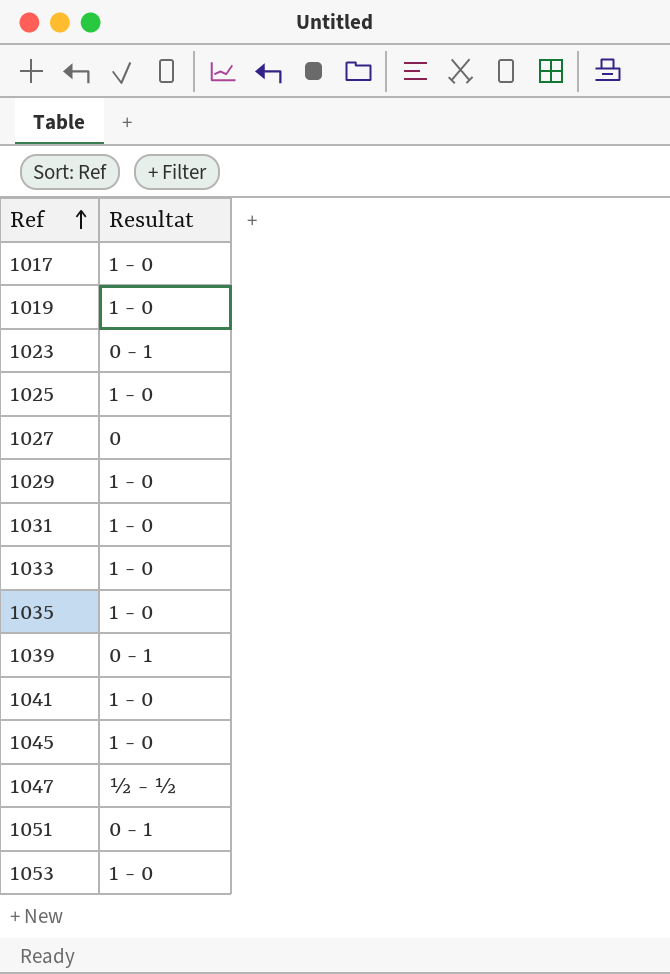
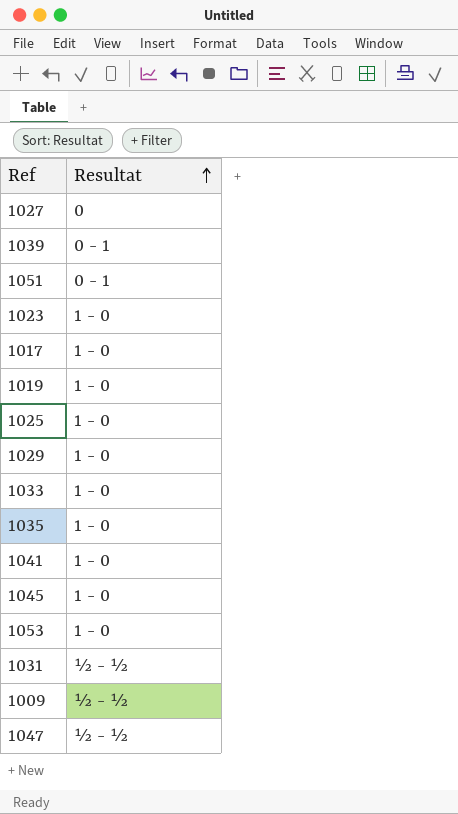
row order: Ref ascending -> Resultat ascending
1023 | Resultat: 0 - 1 -> 1 - 0
1031 | Resultat: 1 - 0 -> ½ - ½
row 1009: none -> ½ - ½

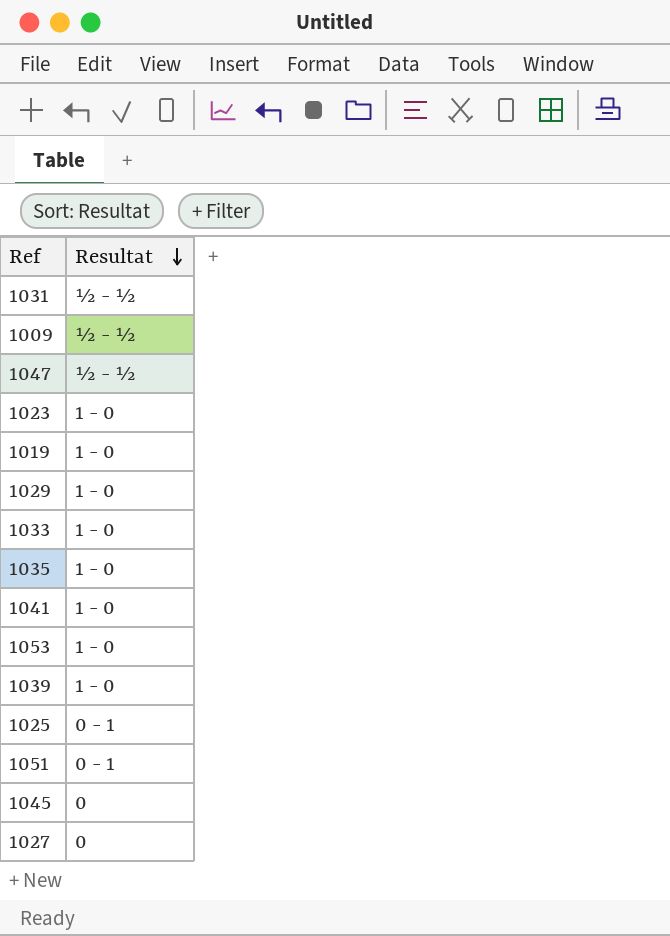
row order: Resultat ascending -> Resultat descending
row 1017: 1 - 0 -> none
1039 | Resultat: 0 - 1 -> 1 - 0
1025 | Resultat: 1 - 0 -> 0 - 1
1045 | Resultat: 1 - 0 -> 0

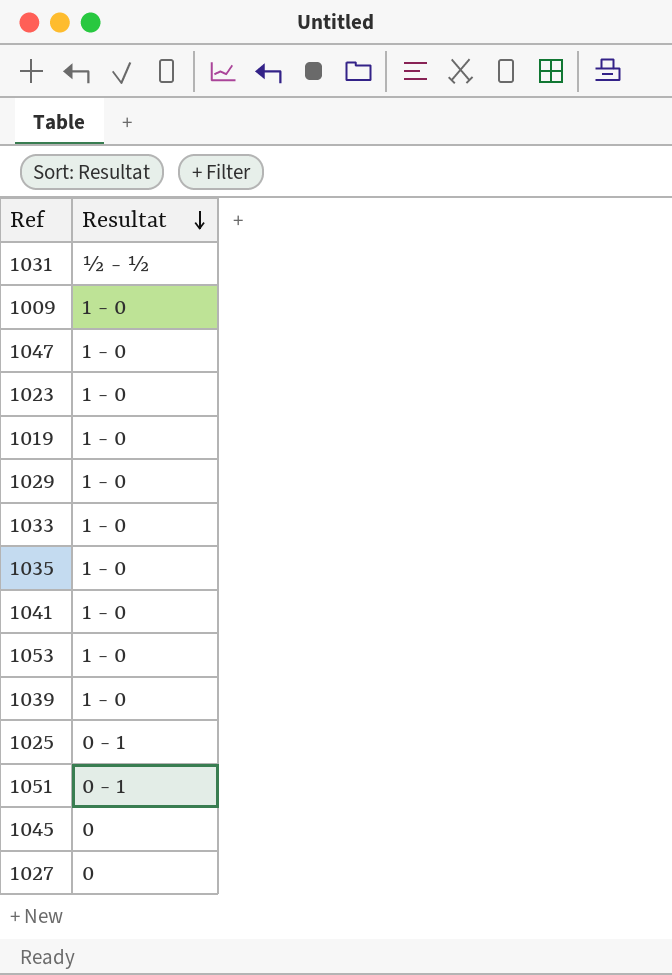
1009 | Resultat: ½ - ½ -> 1 - 0
1047 | Resultat: ½ - ½ -> 1 - 0

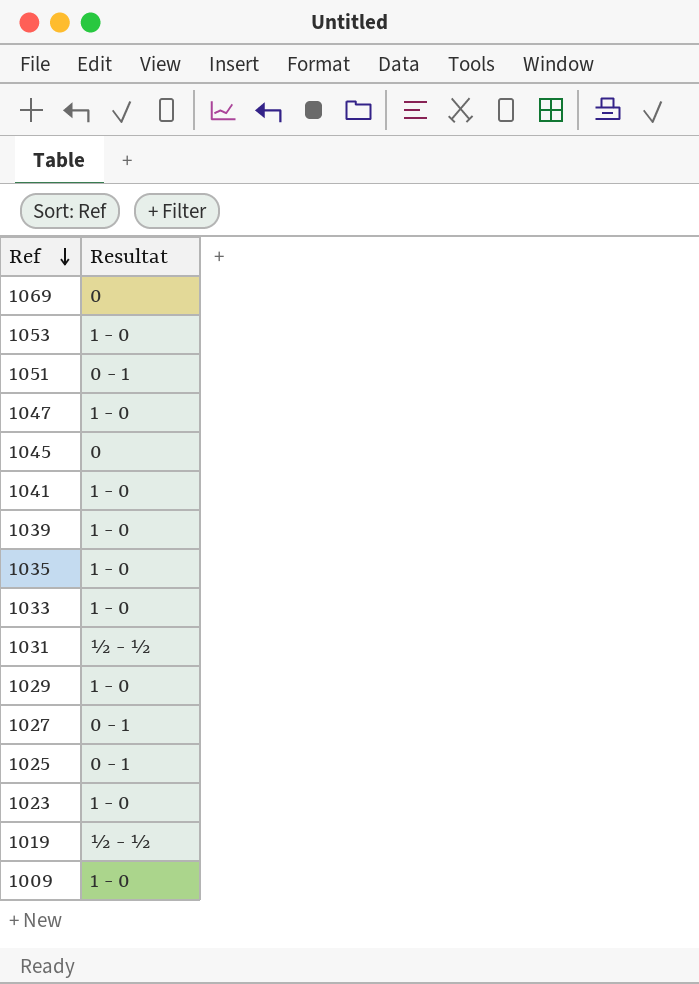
row order: Resultat descending -> Ref descending
row 1069: none -> 0
1027 | Resultat: 0 -> 0 - 1
1019 | Resultat: 1 - 0 -> ½ - ½

